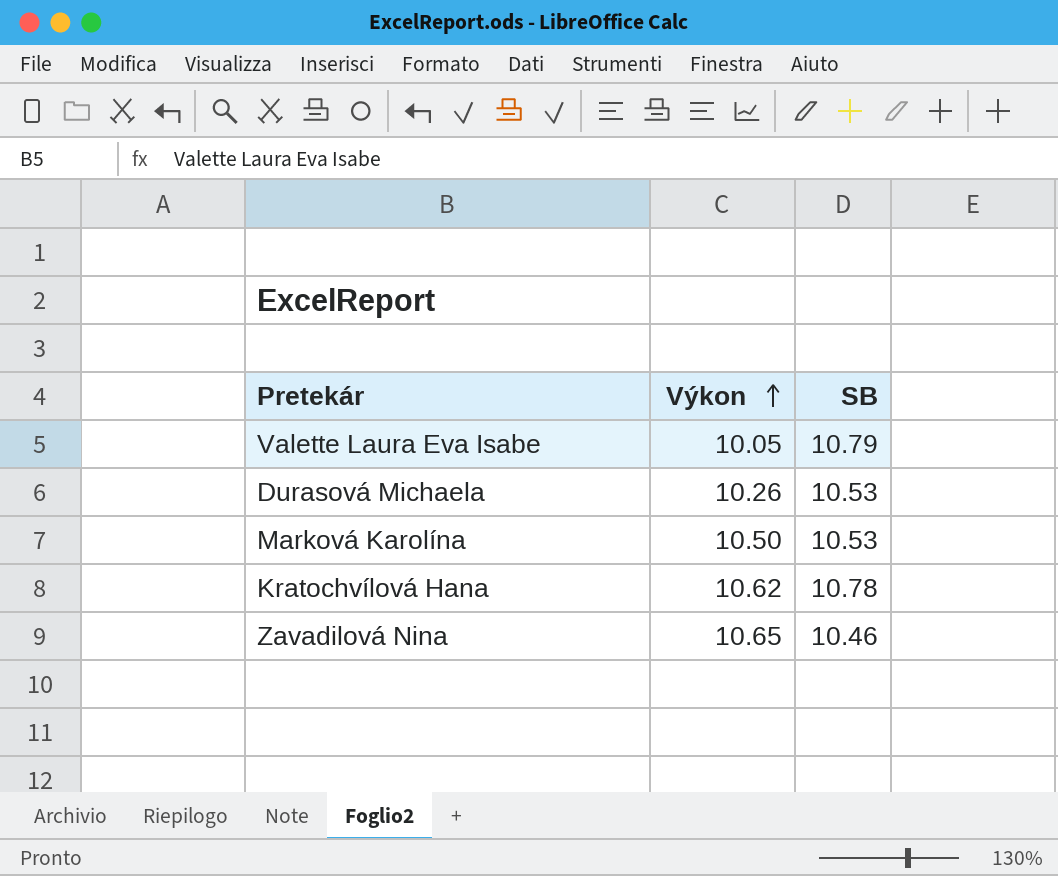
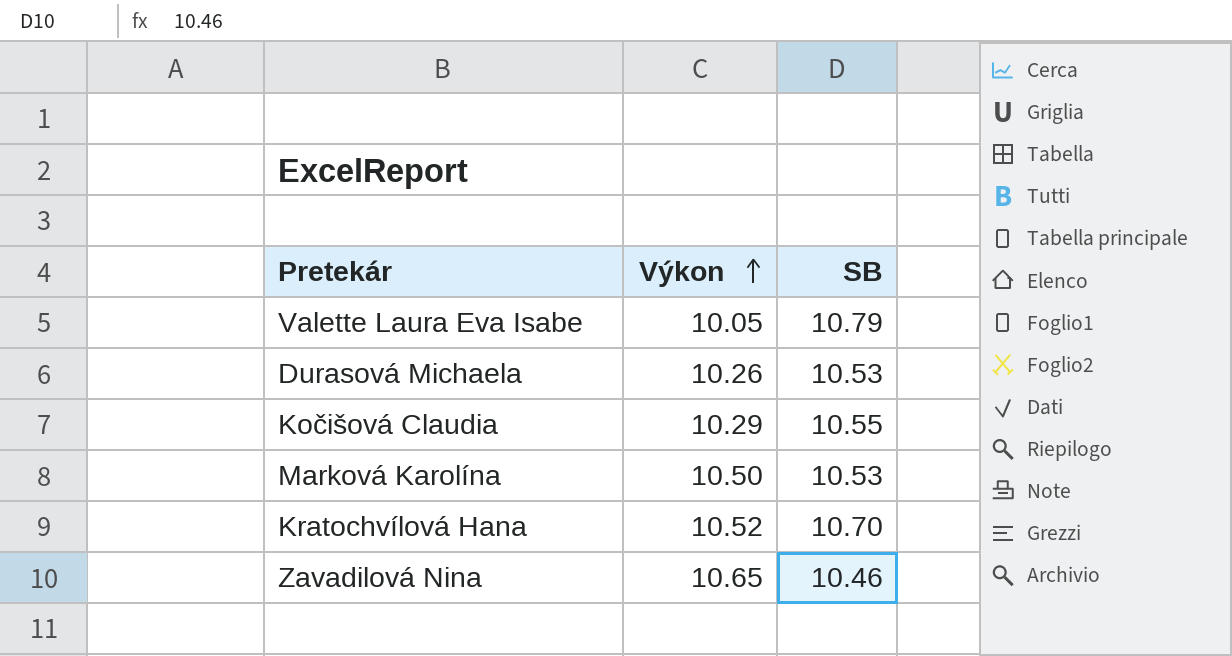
row Kočišová Claudia: none -> 10.29 | 10.55
Kratochvílová Hana | Výkon: 10.62 -> 10.52
Kratochvílová Hana | SB: 10.78 -> 10.70

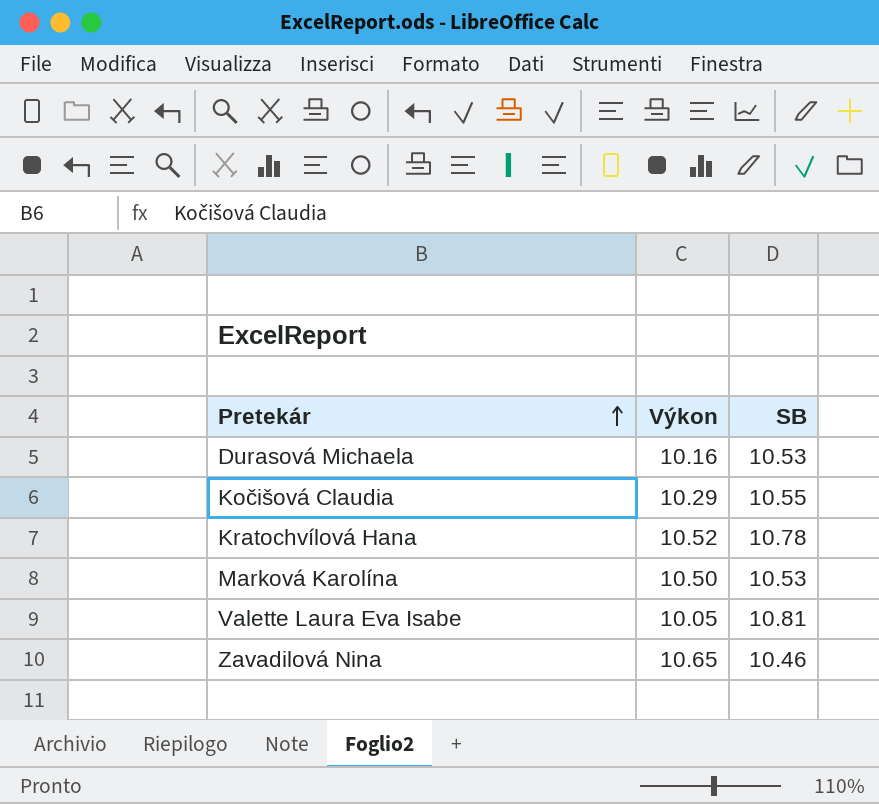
row order: Výkon ascending -> Pretekár ascending
Durasová Michaela | Výkon: 10.26 -> 10.16
Kratochvílová Hana | SB: 10.70 -> 10.78
Valette Laura Eva Isabe | SB: 10.79 -> 10.81

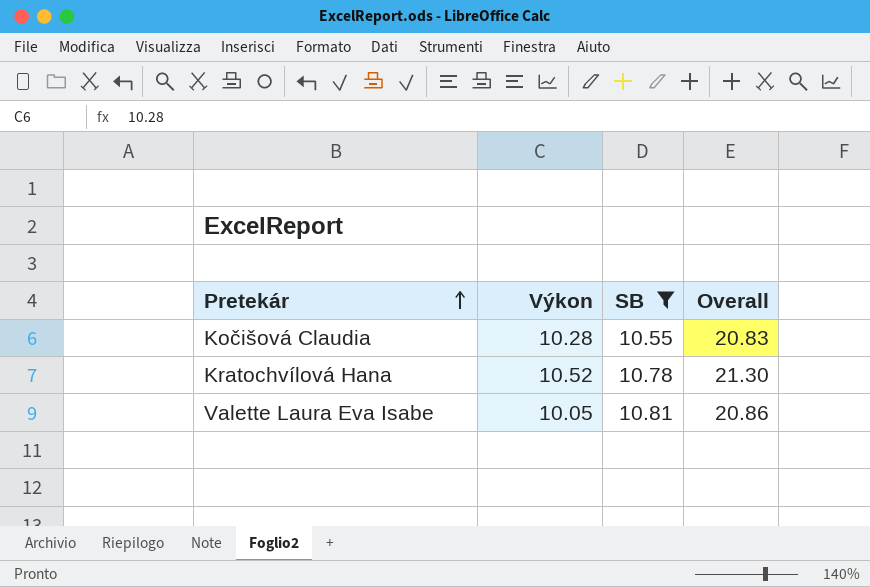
filter: none -> SB >= 10.55
column Overall | formula: none -> [Výkon] + [SB]
Kočišová Claudia | Výkon: 10.29 -> 10.28

